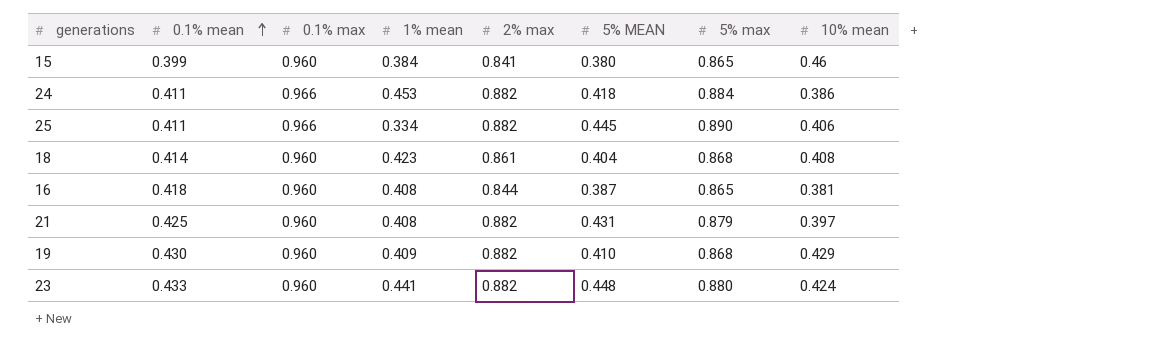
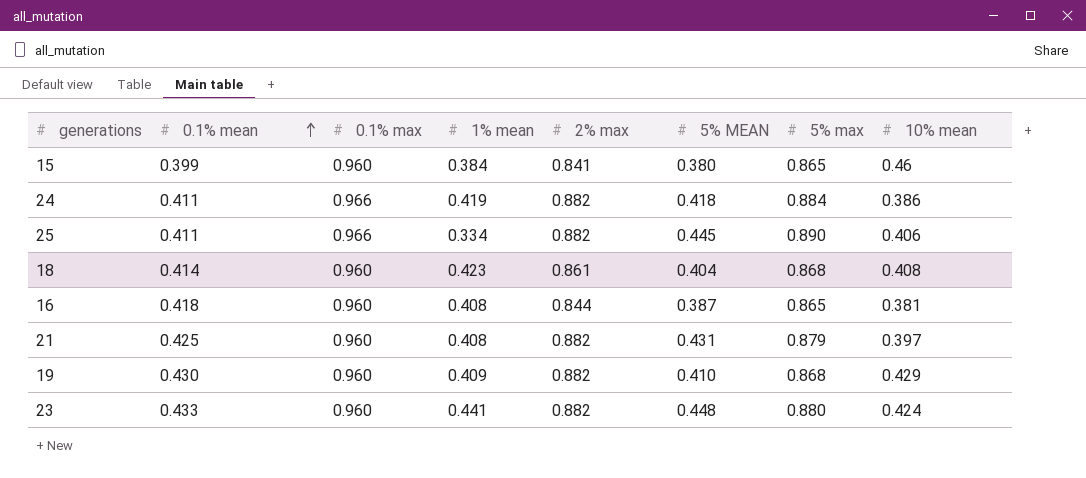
24 | 1% mean: 0.453 -> 0.419

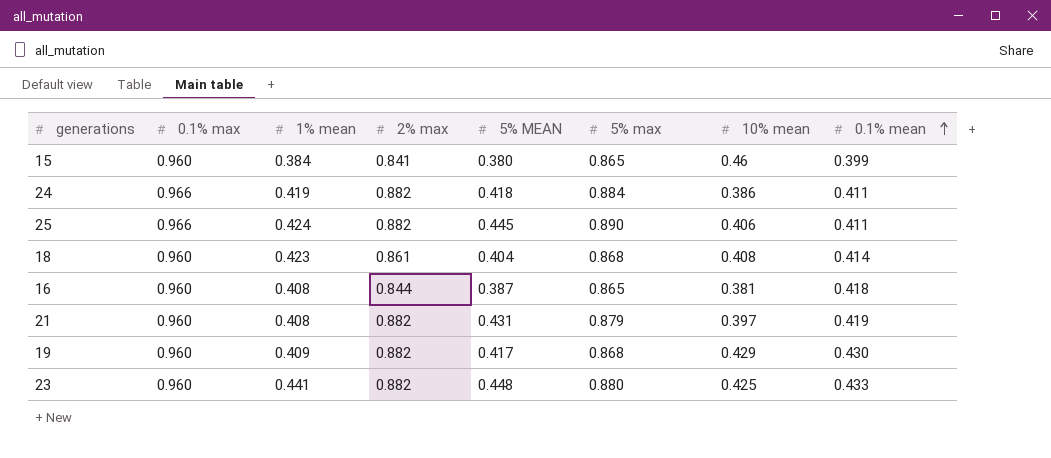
column 0.1% mean | position: 2 -> 8
25 | 1% mean: 0.334 -> 0.424
21 | 0.1% mean: 0.425 -> 0.419
19 | 5% MEAN: 0.410 -> 0.417
23 | 10% mean: 0.424 -> 0.425

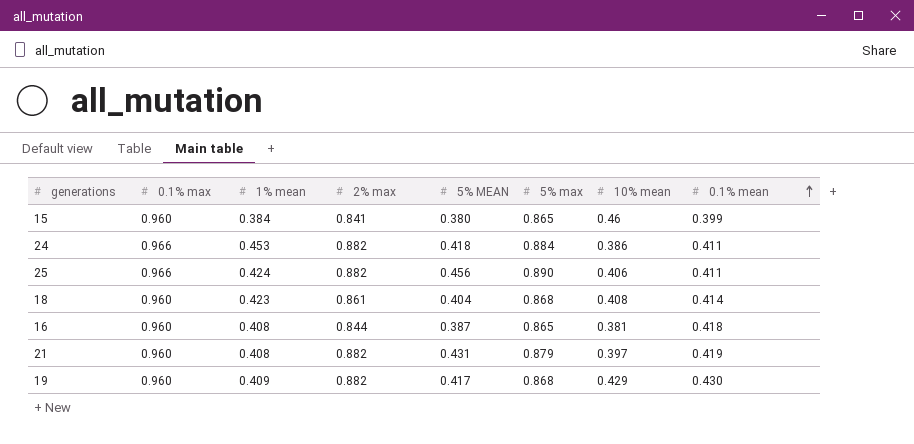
row 23: 0.960 | 0.441 | 0.882 | 0.448 | 0.880 | 0.425 | 0.433 -> none
24 | 1% mean: 0.419 -> 0.453
25 | 5% MEAN: 0.445 -> 0.456

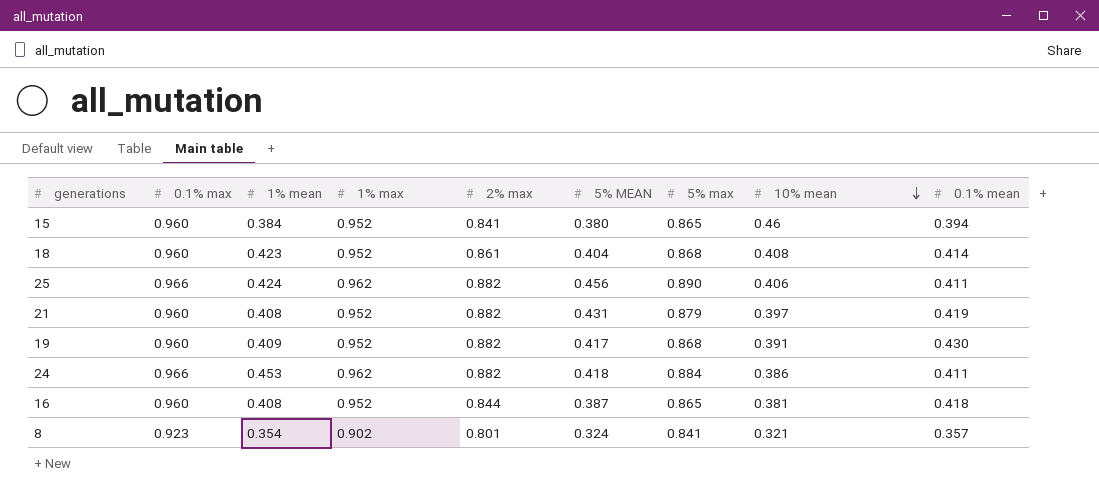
row order: 0.1% mean ascending -> 10% mean descending
column 1% max | position: none -> 4
15 | 0.1% mean: 0.399 -> 0.394
19 | 10% mean: 0.429 -> 0.391
row 8: none -> 0.923 | 0.354 | 0.902 | 0.801 | 0.324 | 0.841 | 0.321 | 0.357

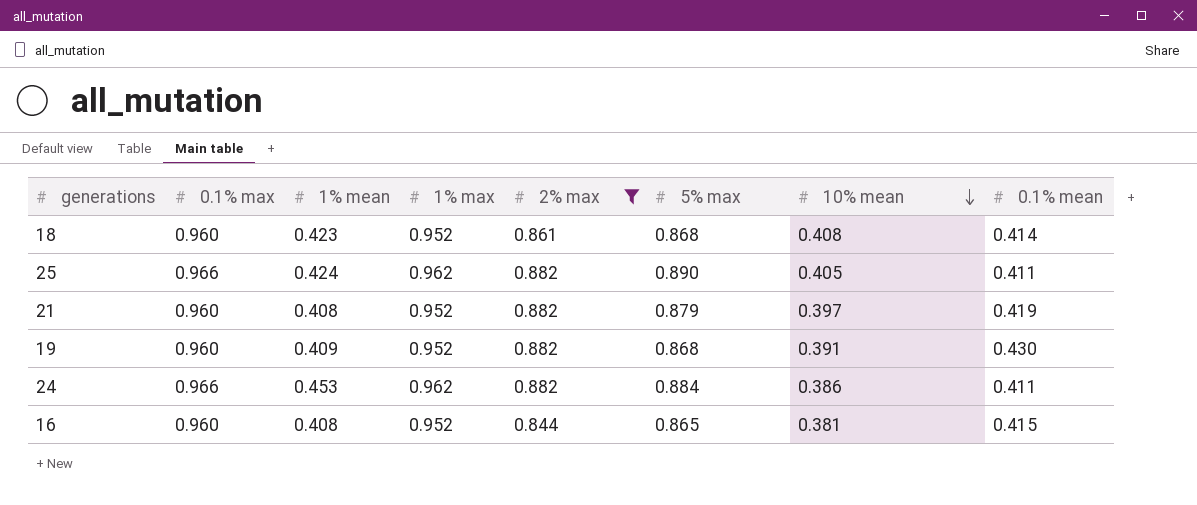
filter: none -> 2% max >= 0.844
column 5% MEAN | position: 6 -> none
25 | 10% mean: 0.406 -> 0.405
16 | 0.1% mean: 0.418 -> 0.415

